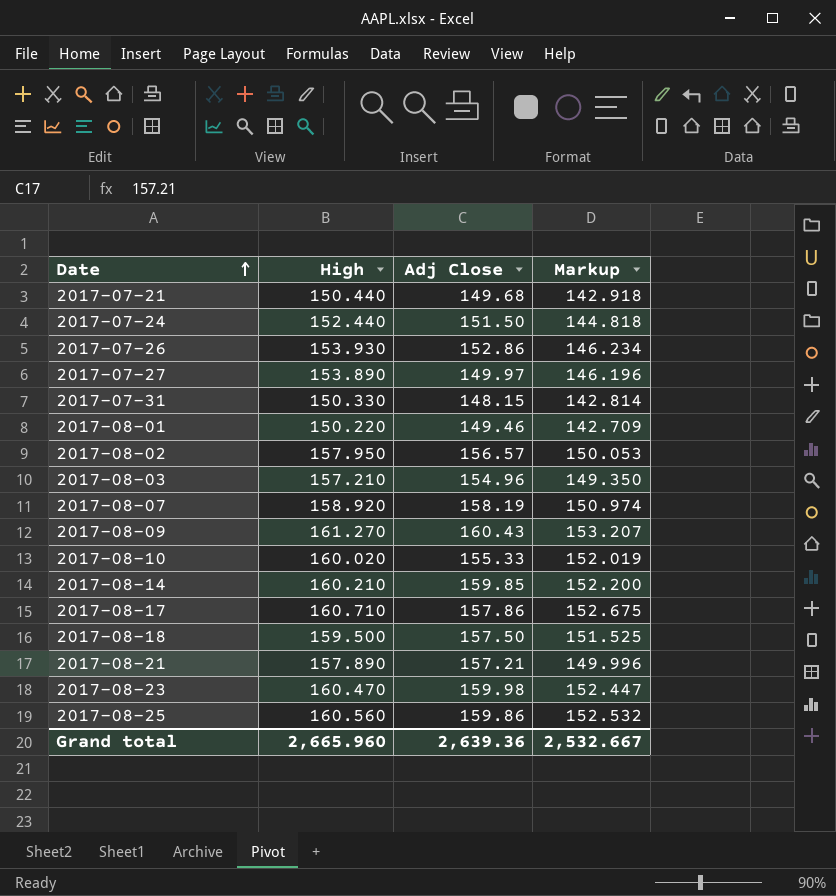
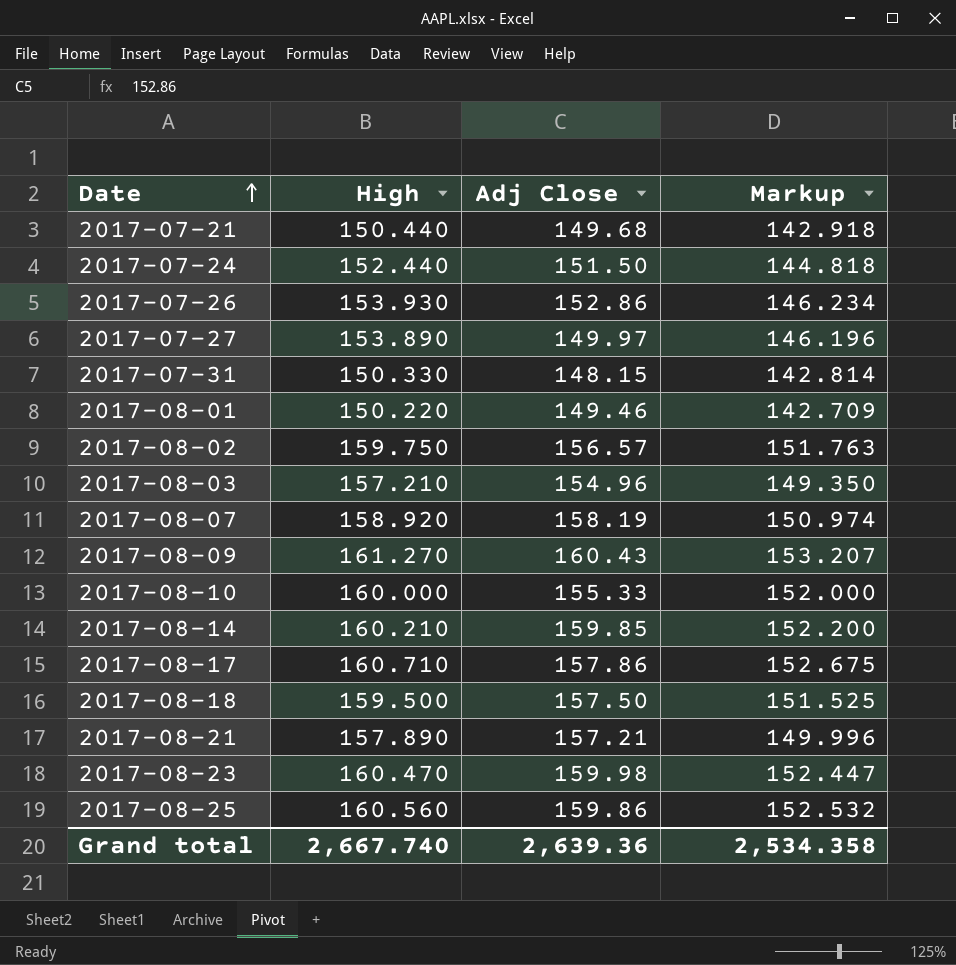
2017-08-02 | High: 157.950 -> 159.750
2017-08-02 | Markup: 150.053 -> 151.763
2017-08-10 | High: 160.020 -> 160.000
2017-08-10 | Markup: 152.019 -> 152.000
Grand total | High: 2,665.960 -> 2,667.740
Grand total | Markup: 2,532.667 -> 2,534.358

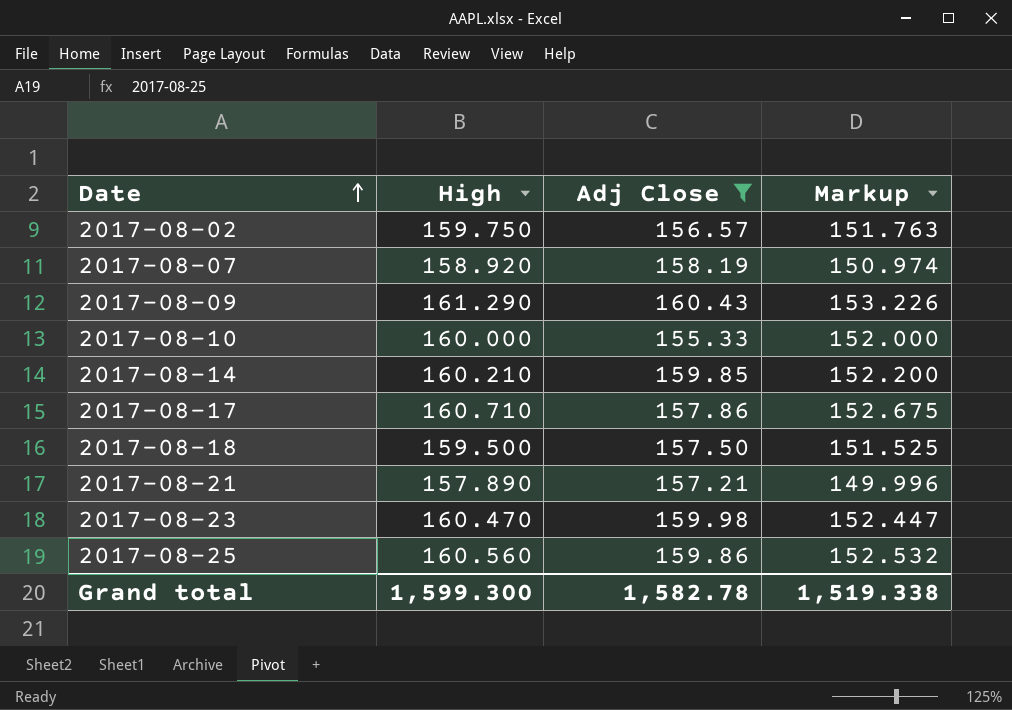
filter: none -> Adj Close >= 155.33
2017-08-09 | High: 161.270 -> 161.290
2017-08-09 | Markup: 153.207 -> 153.226
Grand total | High: 2,667.740 -> 1,599.300
Grand total | Adj Close: 2,639.36 -> 1,582.78
Grand total | Markup: 2,534.358 -> 1,519.338

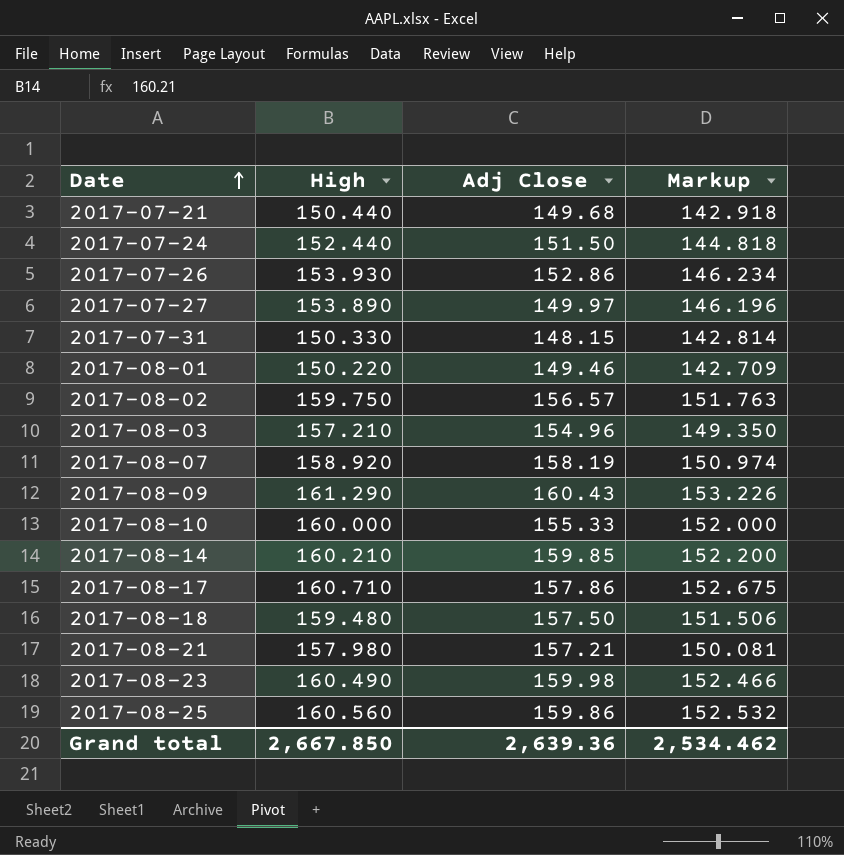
filter: Adj Close >= 155.33 -> none
2017-08-18 | High: 159.500 -> 159.480
2017-08-18 | Markup: 151.525 -> 151.506
2017-08-21 | High: 157.890 -> 157.980
2017-08-21 | Markup: 149.996 -> 150.081
2017-08-23 | High: 160.470 -> 160.490
2017-08-23 | Markup: 152.447 -> 152.466
Grand total | High: 1,599.300 -> 2,667.850
Grand total | Adj Close: 1,582.78 -> 2,639.36
Grand total | Markup: 1,519.338 -> 2,534.462

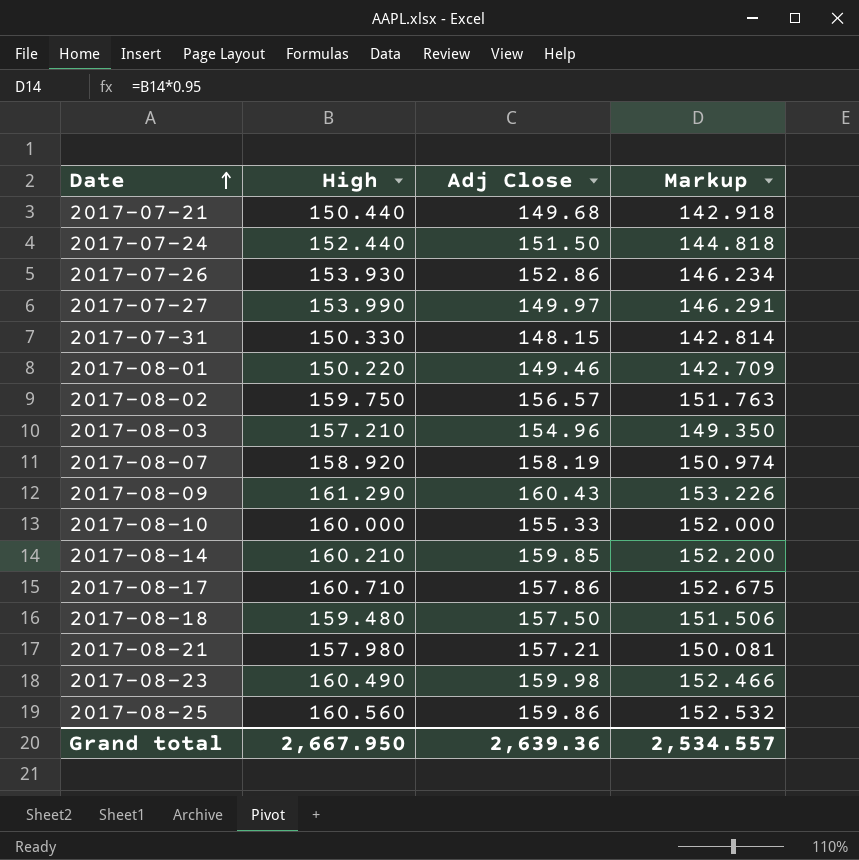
2017-07-27 | High: 153.890 -> 153.990
2017-07-27 | Markup: 146.196 -> 146.291
Grand total | High: 2,667.850 -> 2,667.950
Grand total | Markup: 2,534.462 -> 2,534.557

